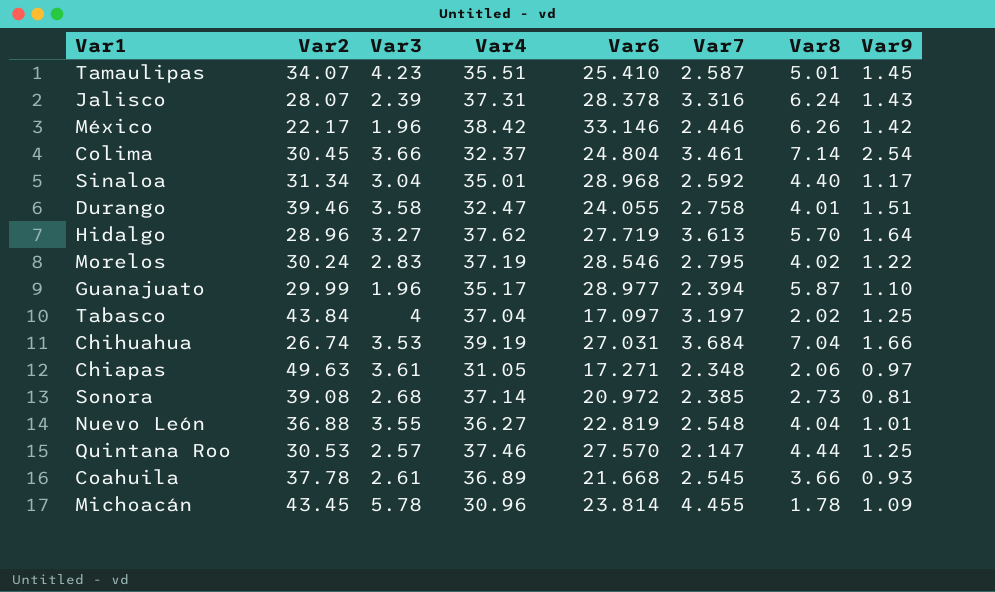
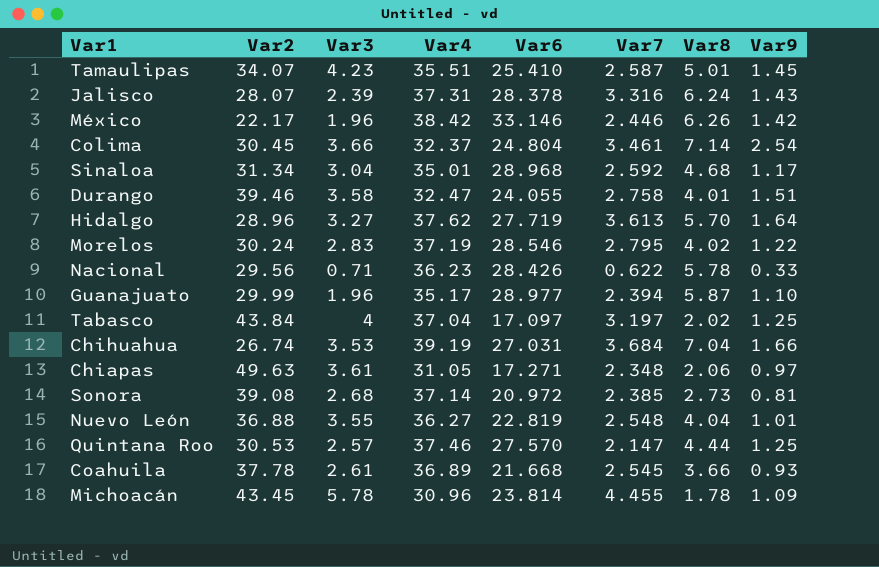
Sinaloa | Var8: 4.40 -> 4.68
row Nacional: none -> 29.56 | 0.71 | 36.23 | 28.426 | 0.622 | 5.78 | 0.33

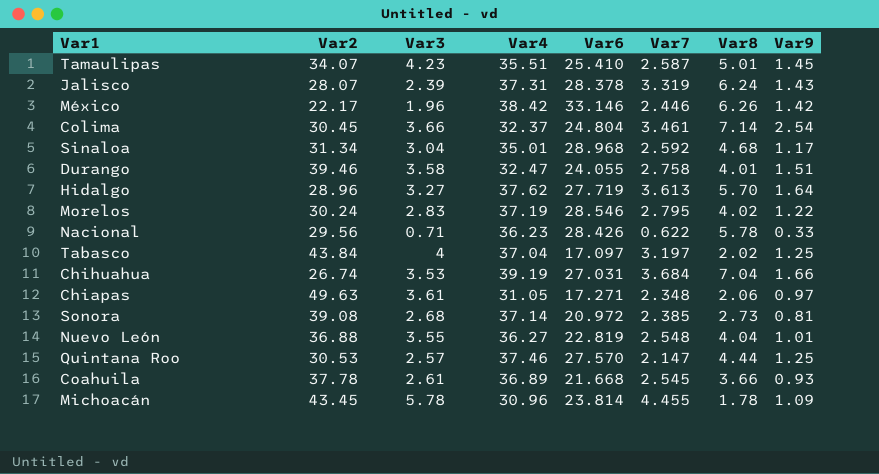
row Guanajuato: 29.99 | 1.96 | 35.17 | 28.977 | 2.394 | 5.87 | 1.10 -> none
Jalisco | Var7: 3.316 -> 3.319

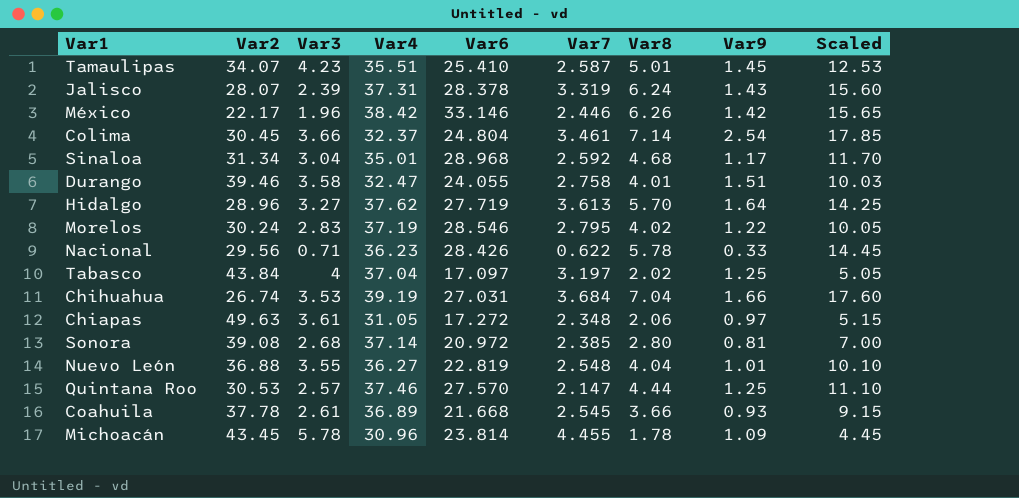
column Scaled | formula: none -> [Var8] * 2.5
Chiapas | Var6: 17.271 -> 17.272
Sonora | Var8: 2.73 -> 2.80

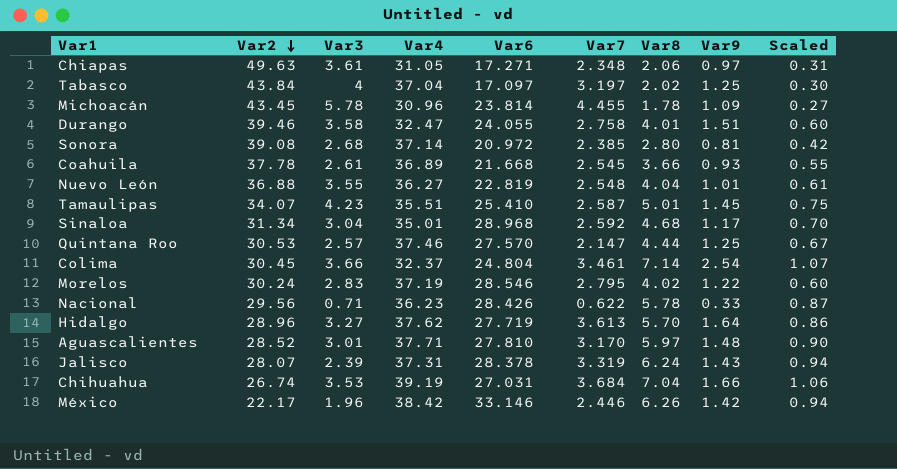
row order: none -> Var2 descending
column Scaled | formula: [Var8] * 2.5 -> [Var8] * 0.15
Chiapas | Var6: 17.272 -> 17.271
row Aguascalientes: none -> 28.52 | 3.01 | 37.71 | 27.810 | 3.170 | 5.97 | 1.48 | 0.90

